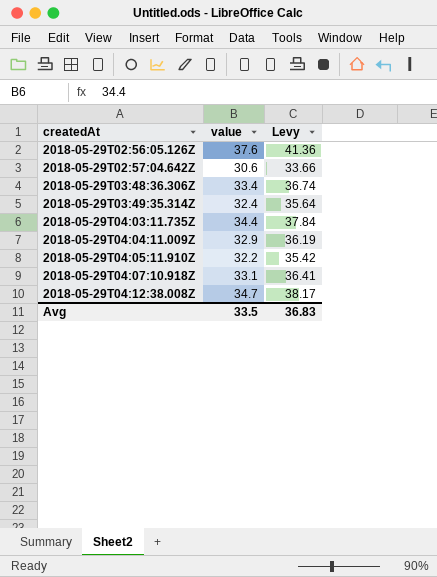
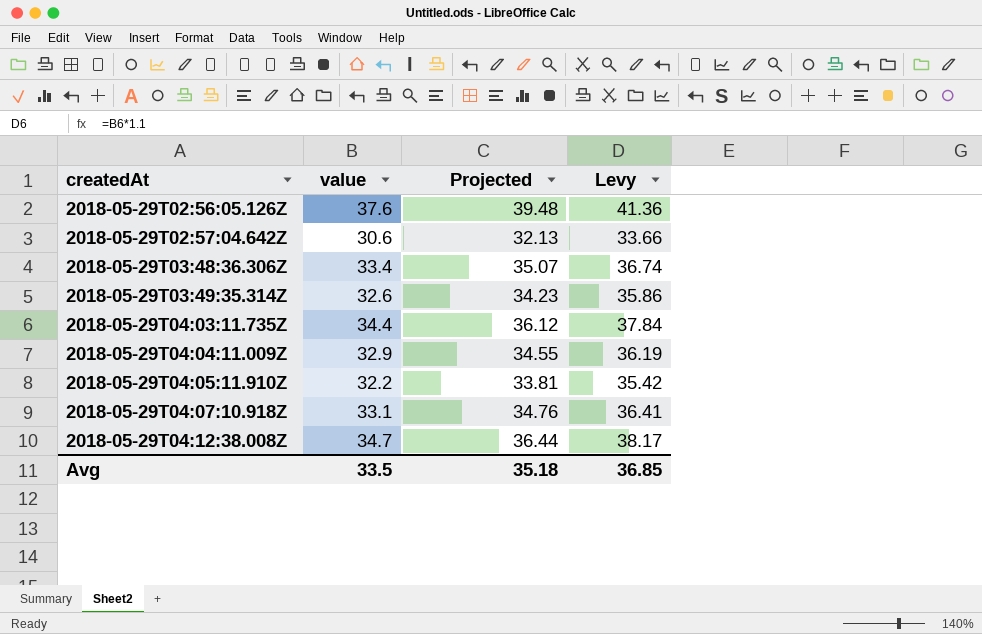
column Projected | formula: none -> [value] * 1.05
2018-05-29T03:49:35.314Z | value: 32.4 -> 32.6
2018-05-29T03:49:35.314Z | Levy: 35.64 -> 35.86
Avg | Levy: 36.83 -> 36.85

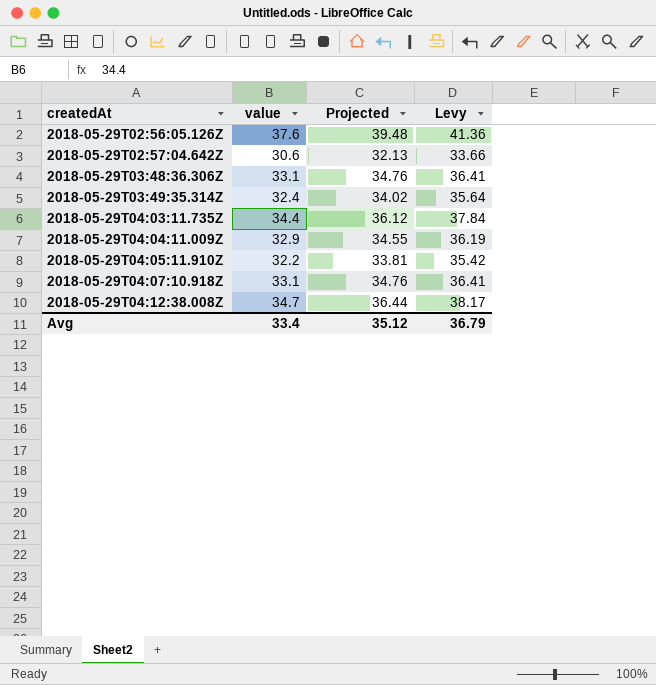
2018-05-29T03:48:36.306Z | value: 33.4 -> 33.1
2018-05-29T03:48:36.306Z | Projected: 35.07 -> 34.76
2018-05-29T03:48:36.306Z | Levy: 36.74 -> 36.41
2018-05-29T03:49:35.314Z | value: 32.6 -> 32.4
2018-05-29T03:49:35.314Z | Projected: 34.23 -> 34.02
2018-05-29T03:49:35.314Z | Levy: 35.86 -> 35.64
Avg | value: 33.5 -> 33.4
Avg | Projected: 35.18 -> 35.12
Avg | Levy: 36.85 -> 36.79

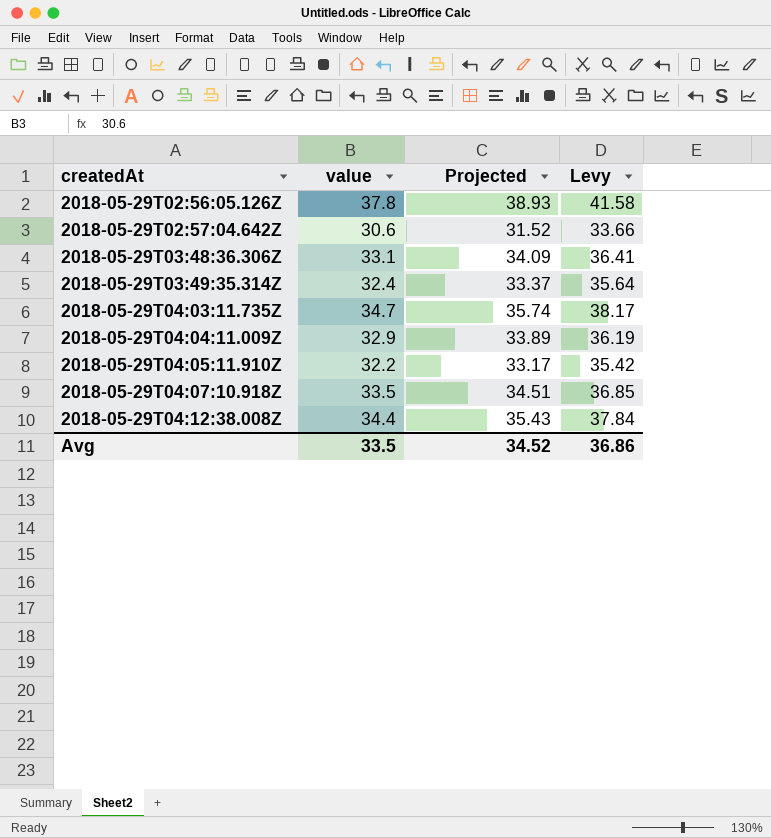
column Projected | formula: [value] * 1.05 -> [value] * 1.03
2018-05-29T02:56:05.126Z | value: 37.6 -> 37.8
2018-05-29T02:56:05.126Z | Levy: 41.36 -> 41.58
2018-05-29T04:03:11.735Z | value: 34.4 -> 34.7
2018-05-29T04:03:11.735Z | Levy: 37.84 -> 38.17
2018-05-29T04:07:10.918Z | value: 33.1 -> 33.5
2018-05-29T04:07:10.918Z | Levy: 36.41 -> 36.85
2018-05-29T04:12:38.008Z | value: 34.7 -> 34.4
2018-05-29T04:12:38.008Z | Levy: 38.17 -> 37.84
Avg | value: 33.4 -> 33.5
Avg | Projected: 35.12 -> 34.52
Avg | Levy: 36.79 -> 36.86

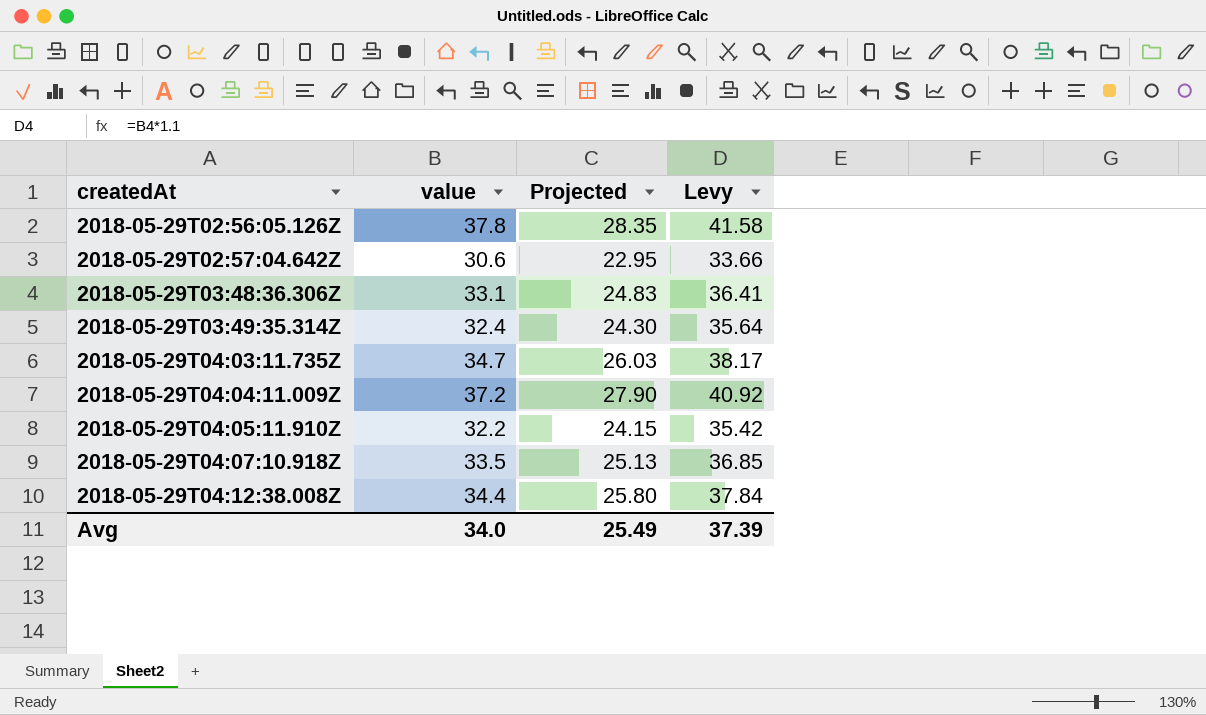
column Projected | formula: [value] * 1.03 -> [value] * 0.75
2018-05-29T04:04:11.009Z | value: 32.9 -> 37.2
2018-05-29T04:04:11.009Z | Levy: 36.19 -> 40.92
Avg | value: 33.5 -> 34.0
Avg | Projected: 34.52 -> 25.49
Avg | Levy: 36.86 -> 37.39

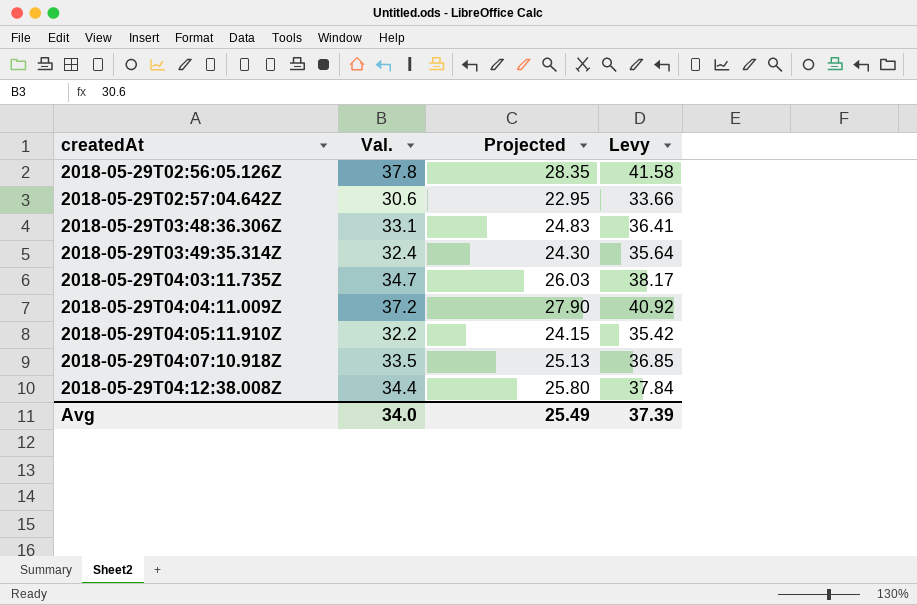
column name: value -> Val.

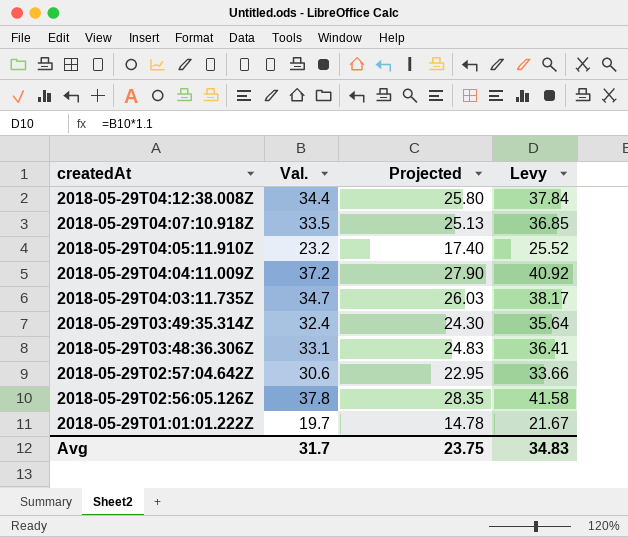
row order: createdAt ascending -> createdAt descending
2018-05-29T04:05:11.910Z | Val.: 32.2 -> 23.2
2018-05-29T04:05:11.910Z | Projected: 24.15 -> 17.40
2018-05-29T04:05:11.910Z | Levy: 35.42 -> 25.52
row 2018-05-29T01:01:01.222Z: none -> 19.7 | 14.78 | 21.67
Avg | Val.: 34.0 -> 31.7
Avg | Projected: 25.49 -> 23.75
Avg | Levy: 37.39 -> 34.83

